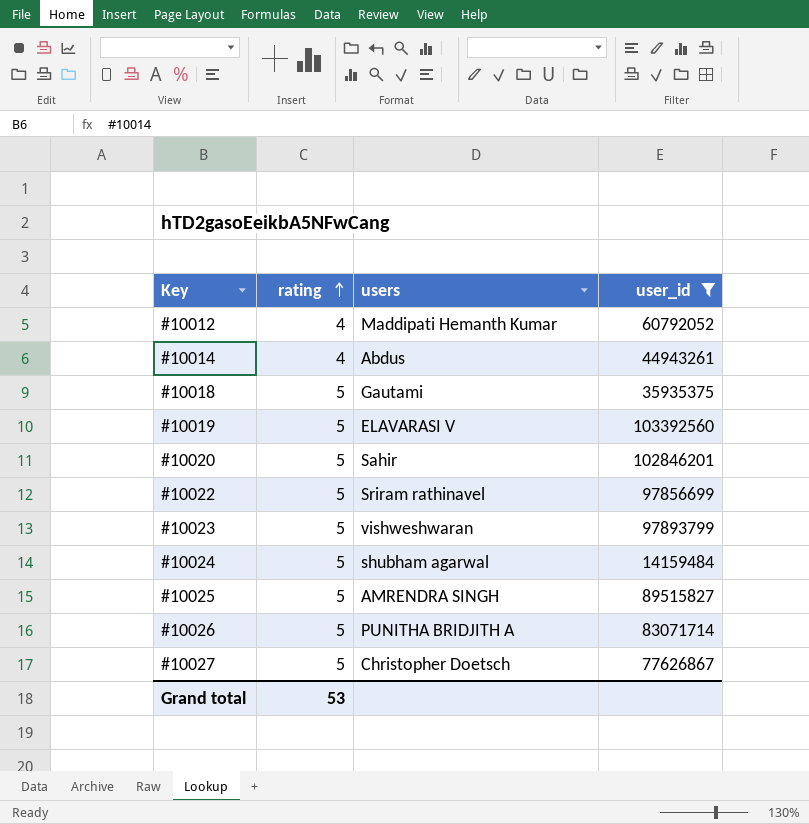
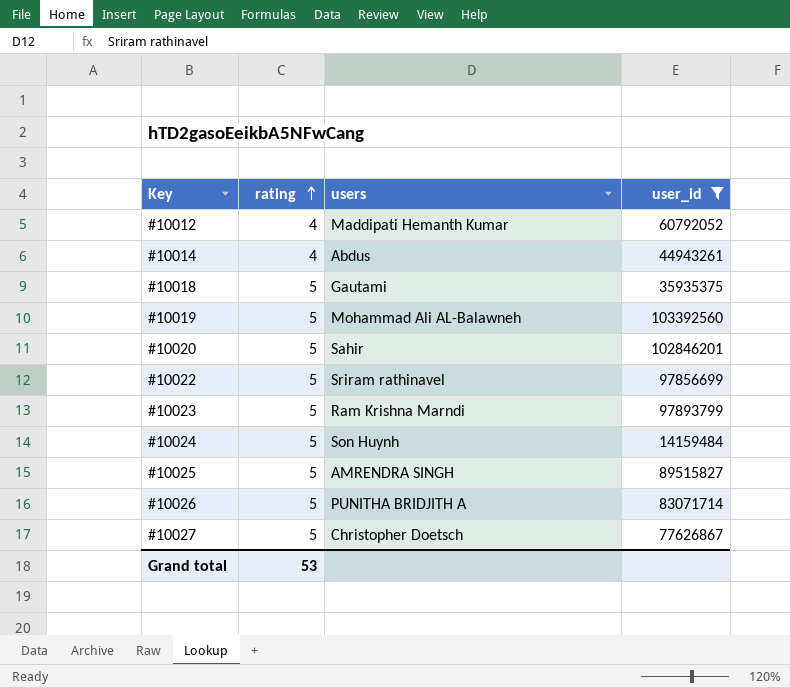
#10019 | users: ELAVARASI V -> Mohammad Ali AL-Balawneh
#10023 | users: vishweshwaran -> Ram Krishna Marndi
#10024 | users: shubham agarwal -> Son Huynh

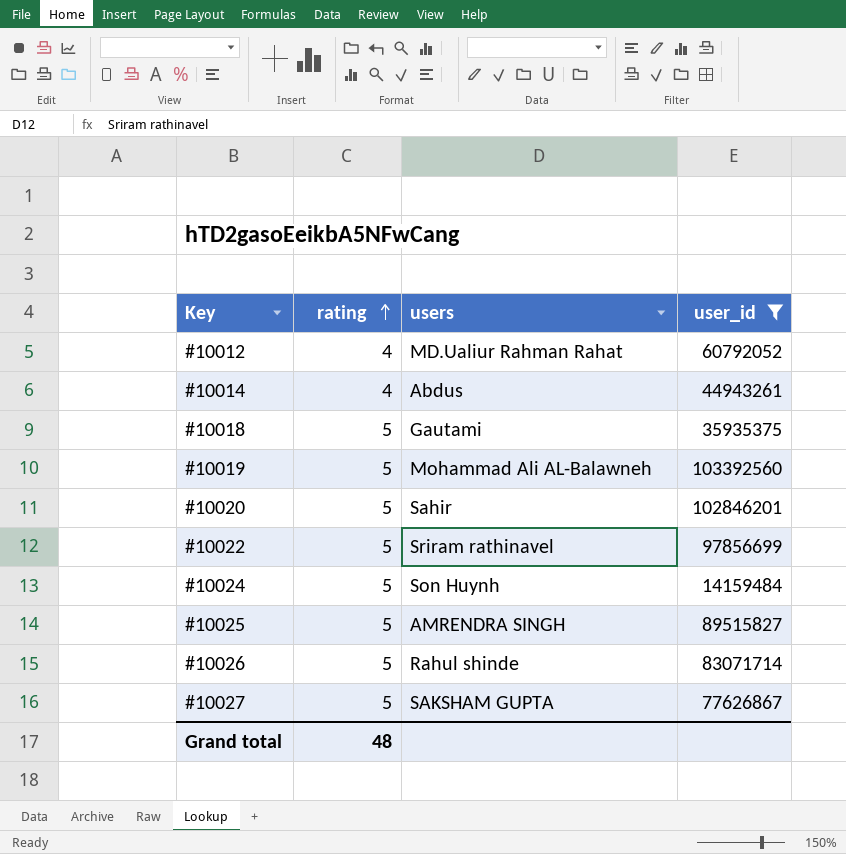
row #10023: 5 | Ram Krishna Marndi | 97893799 -> none
#10012 | users: Maddipati Hemanth Kumar -> MD.Ualiur Rahman Rahat
#10026 | users: PUNITHA BRIDJITH A -> Rahul shinde
#10027 | users: Christopher Doetsch -> SAKSHAM GUPTA
Grand total | rating: 53 -> 48

